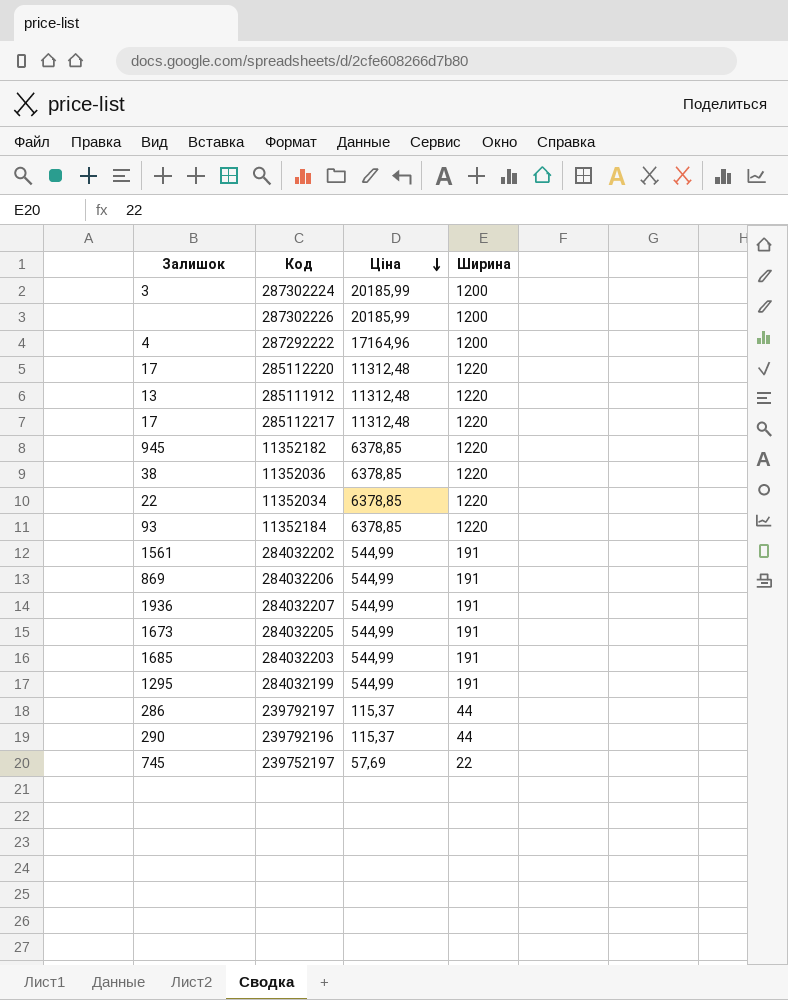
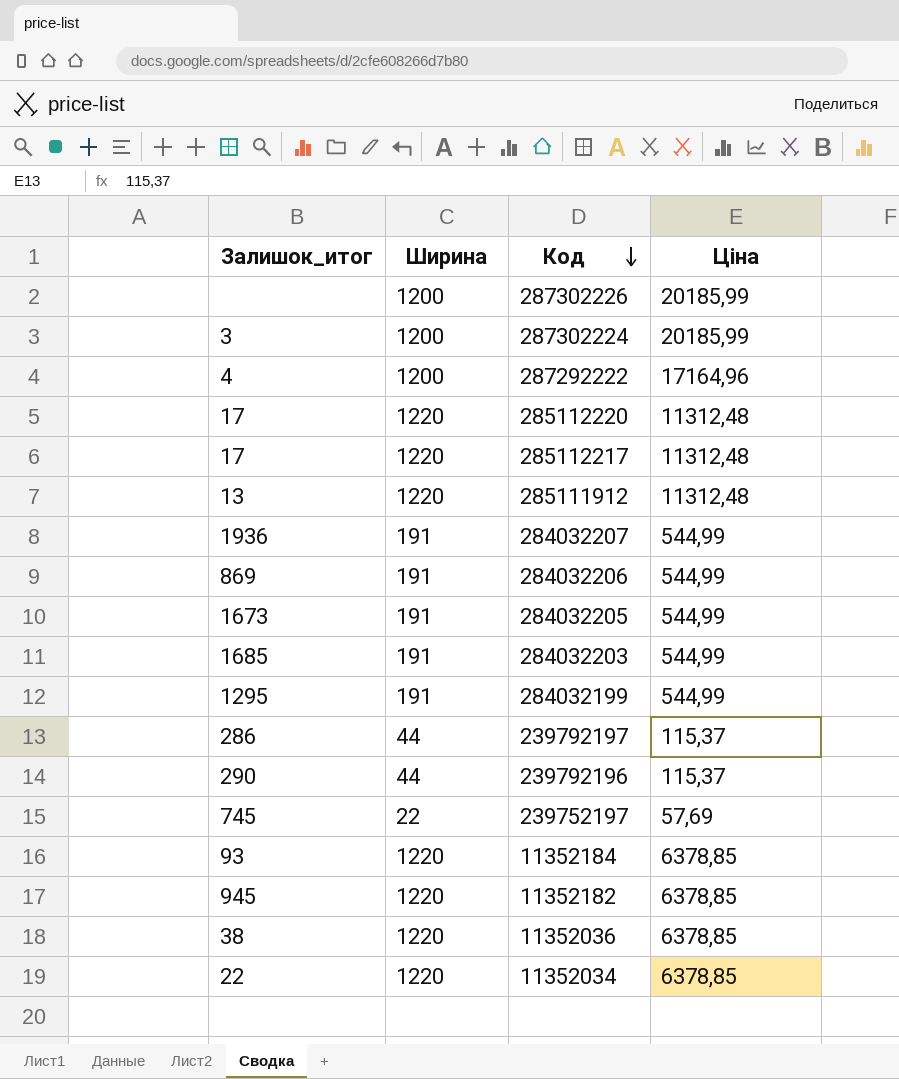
row order: Ціна descending -> Код descending
column name: Залишок -> Залишок_итог
column Ширина | position: 4 -> 2
row 284032202: 1561 | 544,99 | 191 -> none

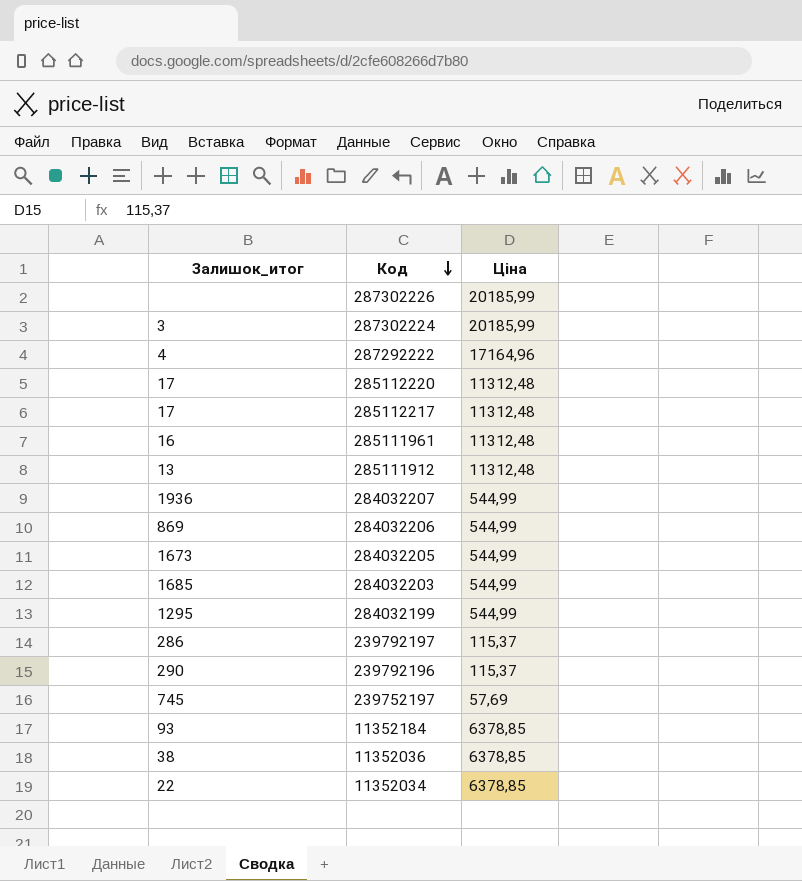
column Ширина | position: 2 -> none
row 11352182: 945 | 1220 | 6378,85 -> none
row 285111961: none -> 16 | 11312,48

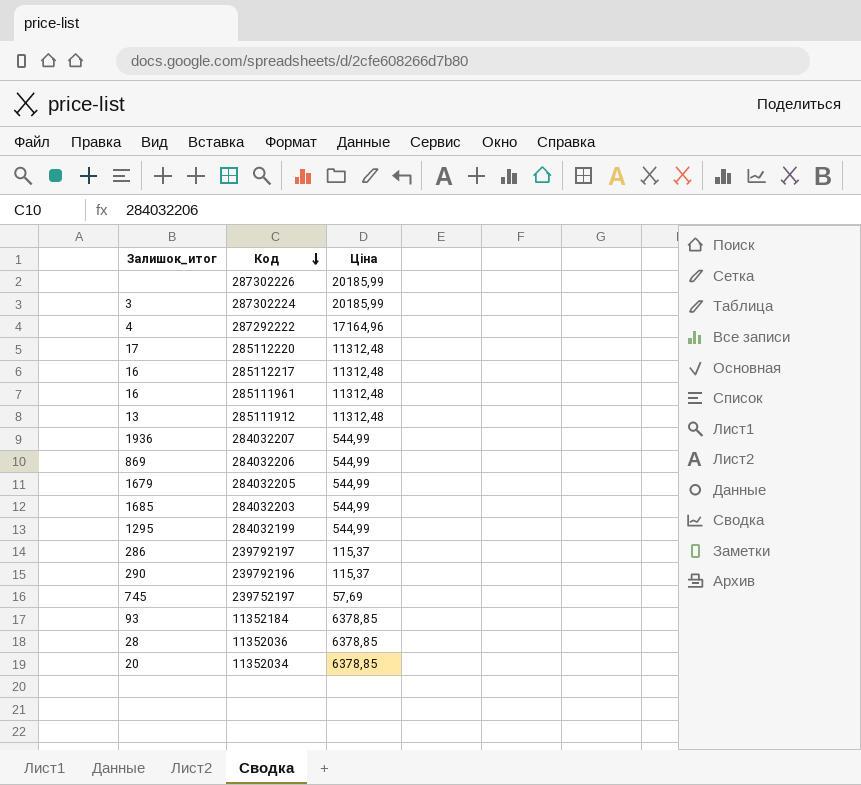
285112217 | Залишок_итог: 17 -> 16
284032205 | Залишок_итог: 1673 -> 1679
11352036 | Залишок_итог: 38 -> 28
11352034 | Залишок_итог: 22 -> 20

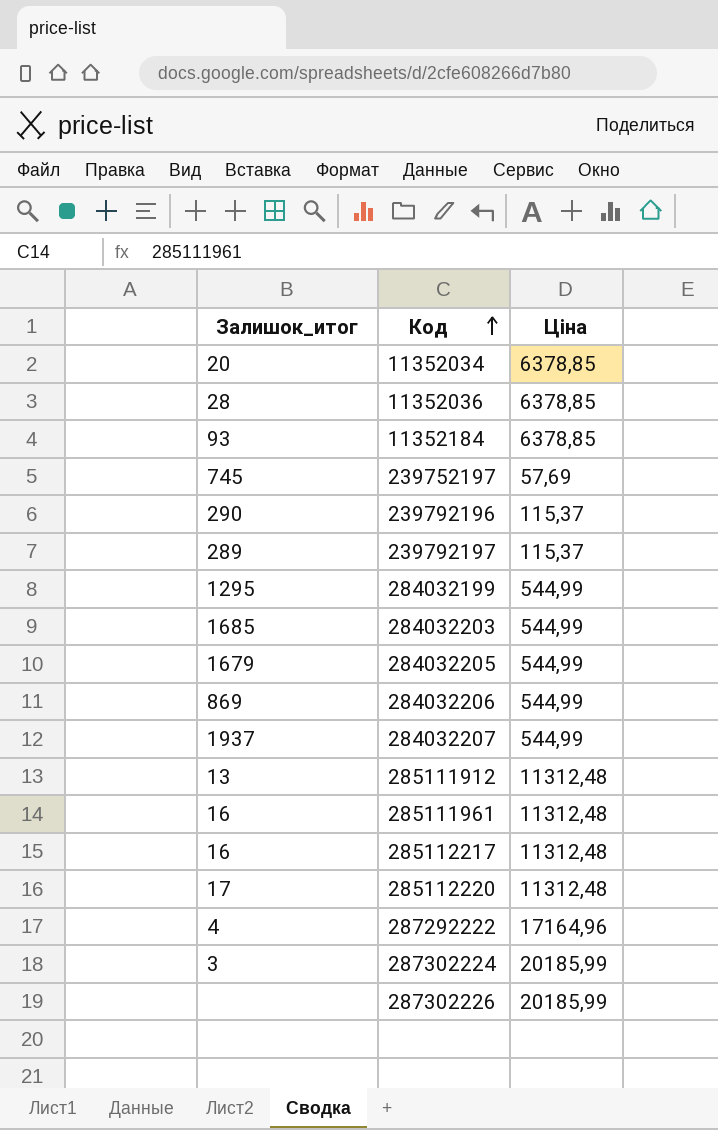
row order: Код descending -> Код ascending
239792197 | Залишок_итог: 286 -> 289
284032207 | Залишок_итог: 1936 -> 1937

